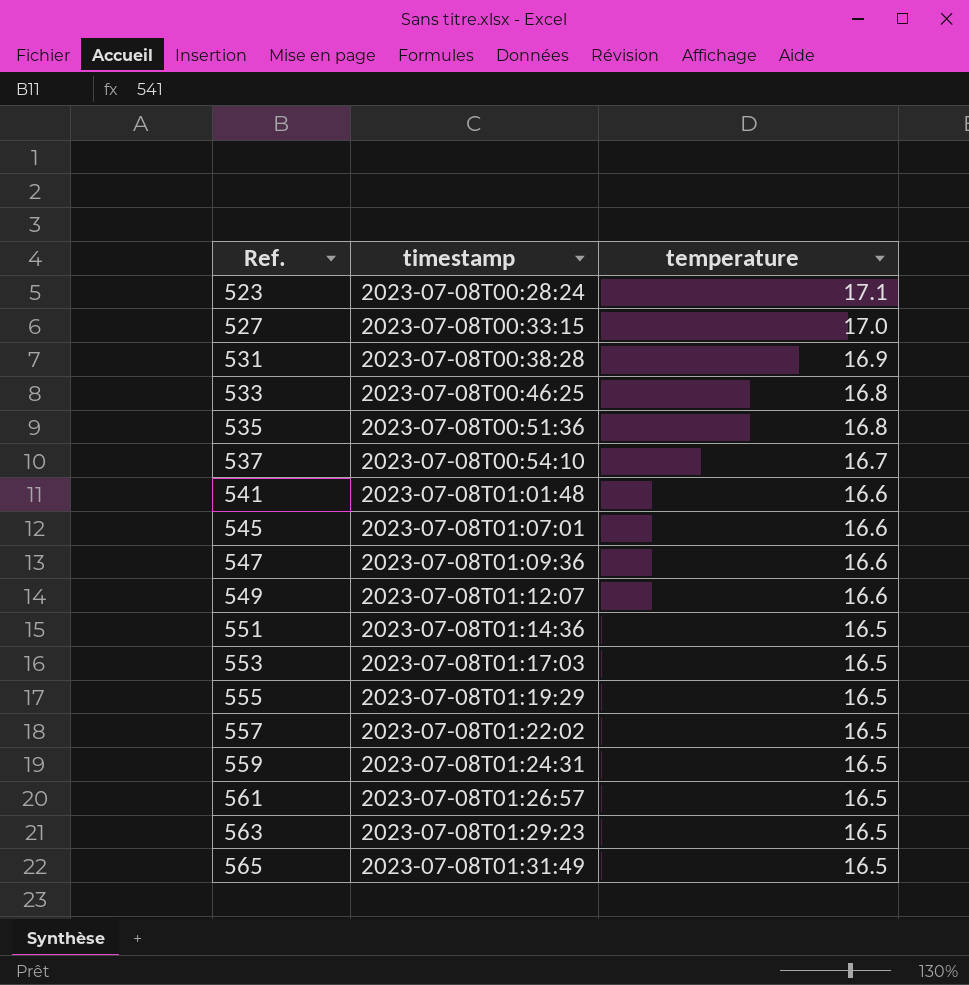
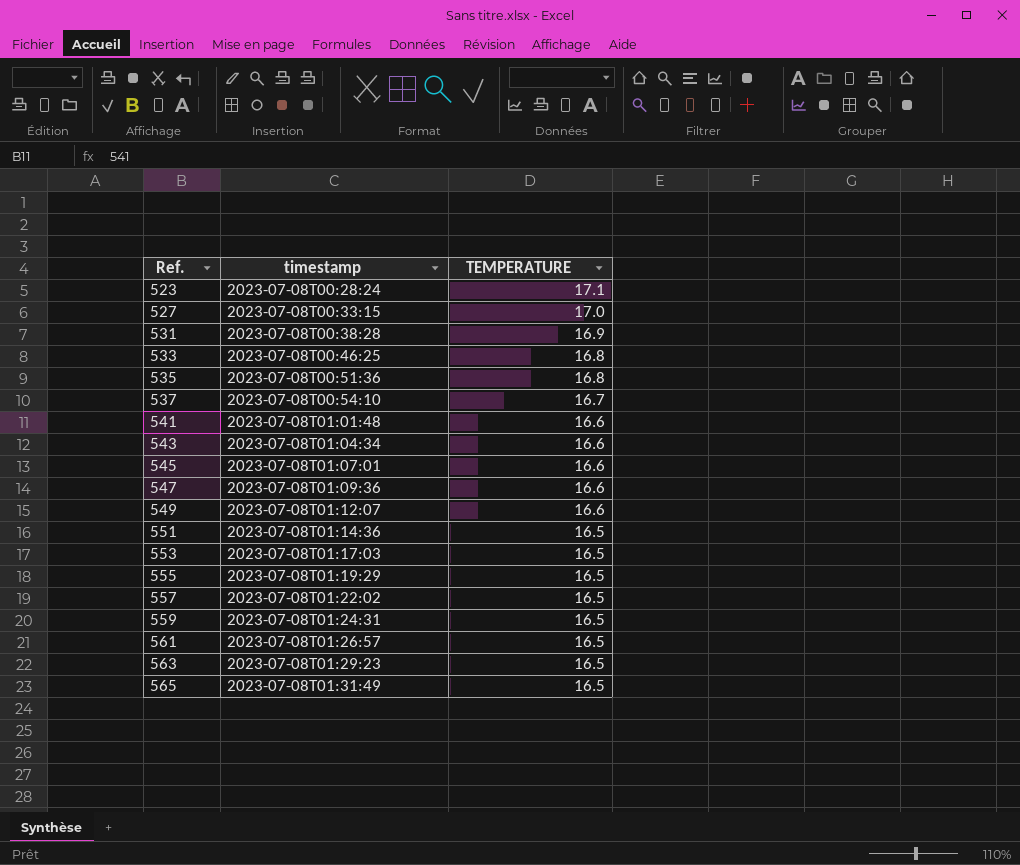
column name: temperature -> TEMPERATURE
row 543: none -> 2023-07-08T01:04:34 | 16.6

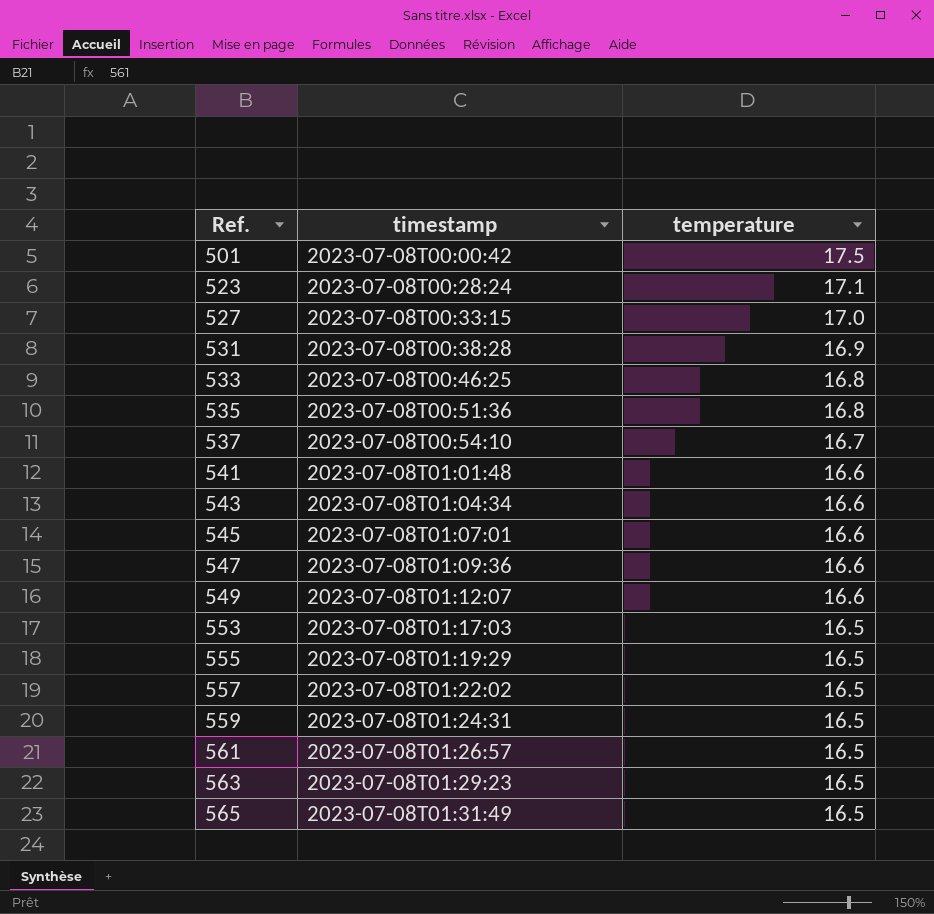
column name: TEMPERATURE -> temperature
row 551: 2023-07-08T01:14:36 | 16.5 -> none
row 501: none -> 2023-07-08T00:00:42 | 17.5

